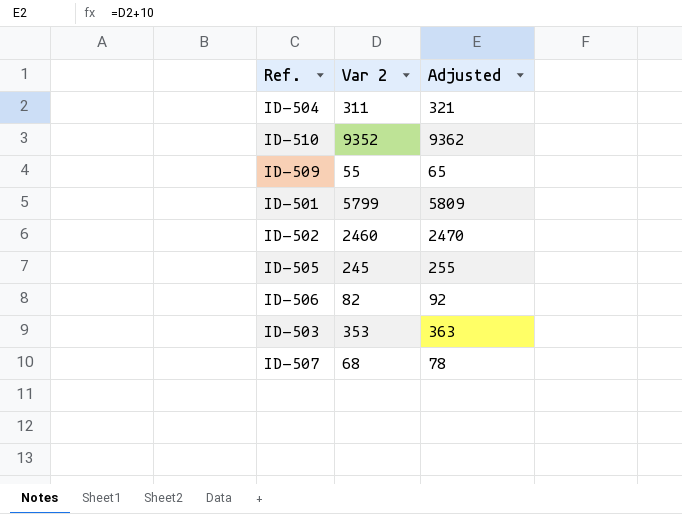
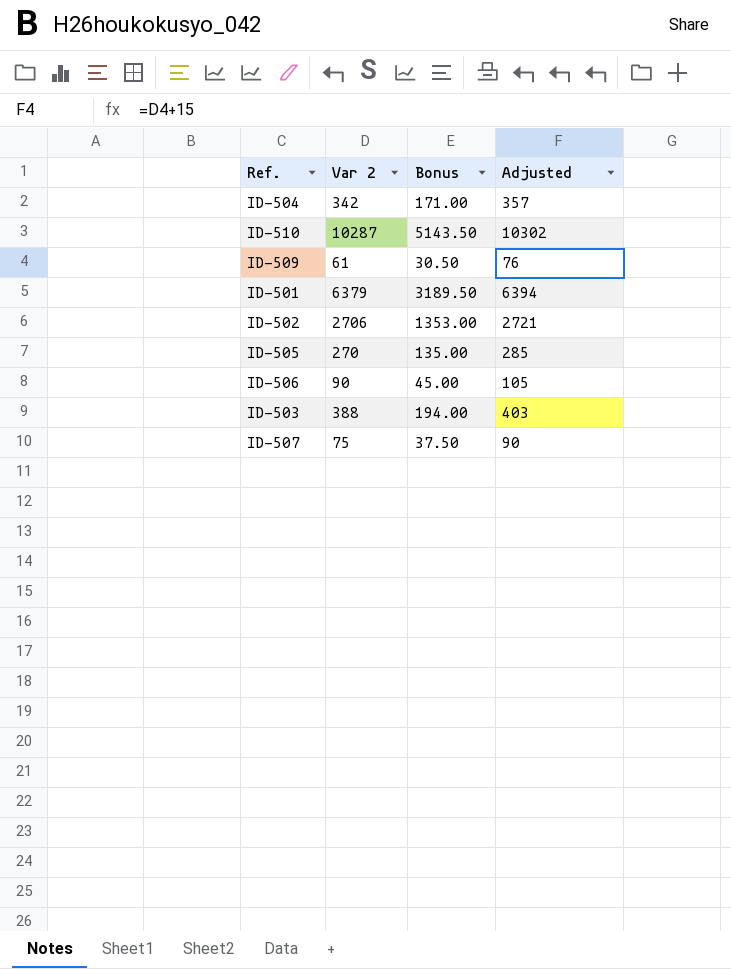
column Bonus | formula: none -> [Var 2] * 0.5
column Adjusted | formula: [Var 2] + 10 -> [Var 2] + 15
ID-504 | Var 2: 311 -> 342
ID-510 | Var 2: 9352 -> 10287
ID-509 | Var 2: 55 -> 61
ID-501 | Var 2: 5799 -> 6379
ID-502 | Var 2: 2460 -> 2706
ID-505 | Var 2: 245 -> 270
ID-506 | Var 2: 82 -> 90
ID-503 | Var 2: 353 -> 388
ID-507 | Var 2: 68 -> 75

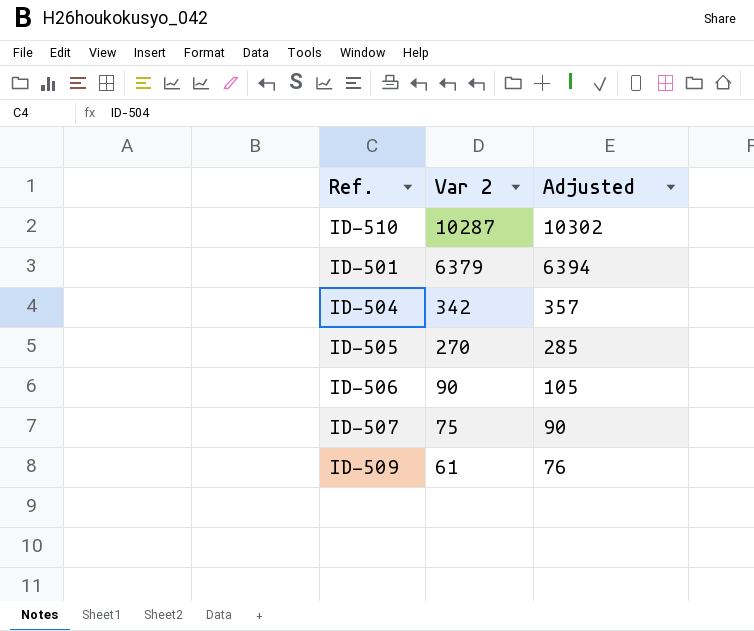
row order: none -> Var 2 descending
column Bonus | formula: [Var 2] * 0.5 -> none
row ID-502: 2706 | 1353.00 | 2721 -> none
row ID-503: 388 | 194.00 | 403 -> none

